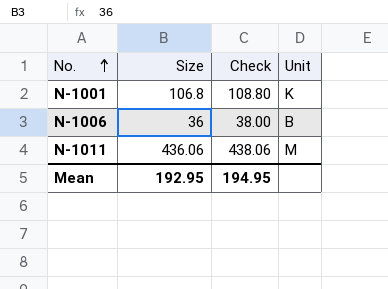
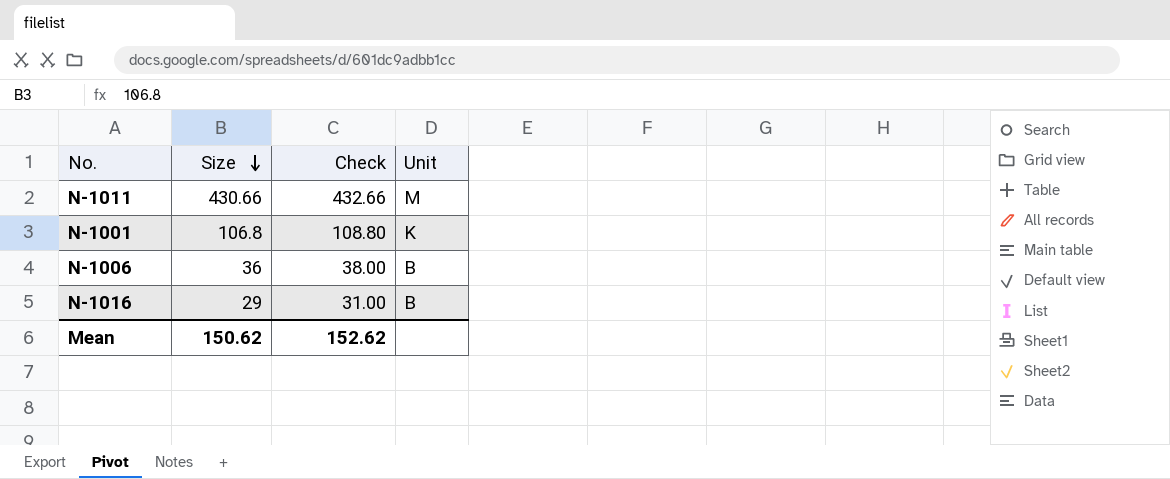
row order: No. ascending -> Size descending
N-1011 | Size: 436.06 -> 430.66
N-1011 | Check: 438.06 -> 432.66
row N-1016: none -> 29 | 31.00 | B
Mean | Size: 192.95 -> 150.62
Mean | Check: 194.95 -> 152.62

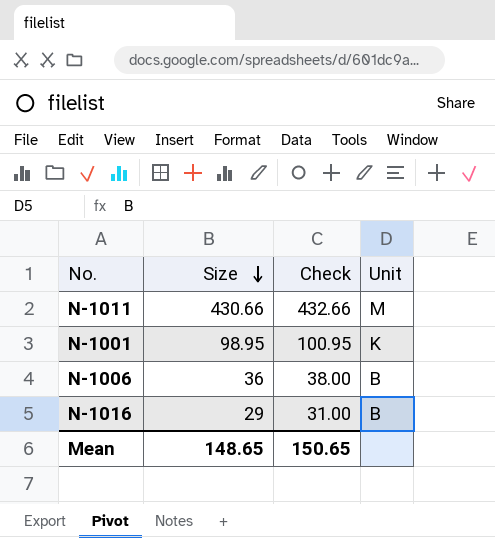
N-1001 | Size: 106.8 -> 98.95
N-1001 | Check: 108.80 -> 100.95
Mean | Size: 150.62 -> 148.65
Mean | Check: 152.62 -> 150.65

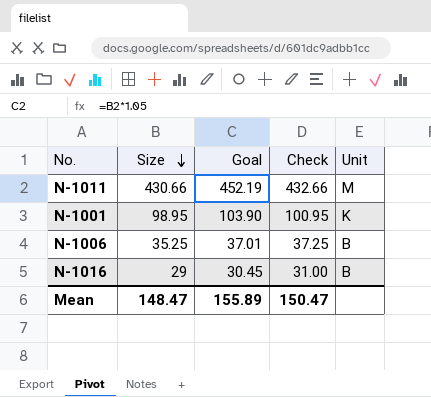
column Goal | formula: none -> [Size] * 1.05
N-1006 | Size: 36 -> 35.25
N-1006 | Check: 38.00 -> 37.25
Mean | Size: 148.65 -> 148.47
Mean | Check: 150.65 -> 150.47

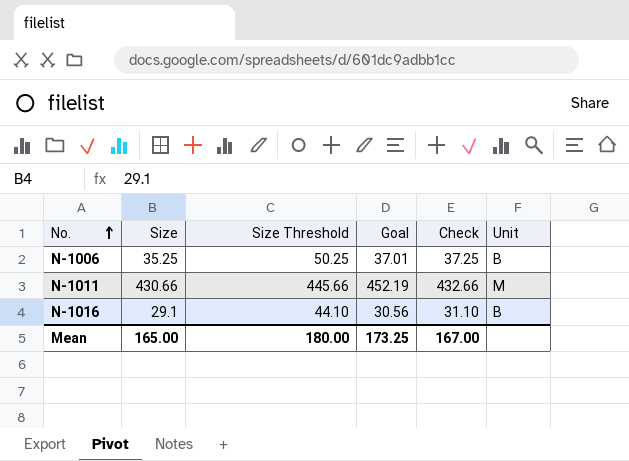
row order: Size descending -> No. ascending
column Size Threshold | formula: none -> [Size] + 15
row N-1001: 98.95 | 103.90 | 100.95 | K -> none
N-1016 | Size: 29 -> 29.1
N-1016 | Goal: 30.45 -> 30.56
N-1016 | Check: 31.00 -> 31.10
Mean | Size: 148.47 -> 165.00
Mean | Goal: 155.89 -> 173.25
Mean | Check: 150.47 -> 167.00

